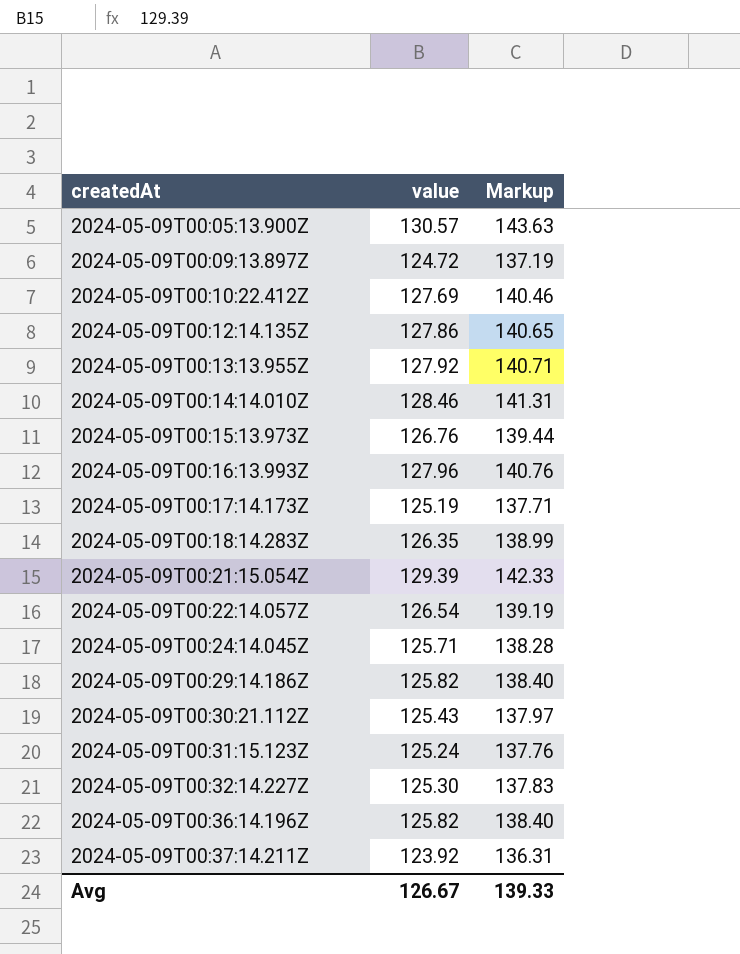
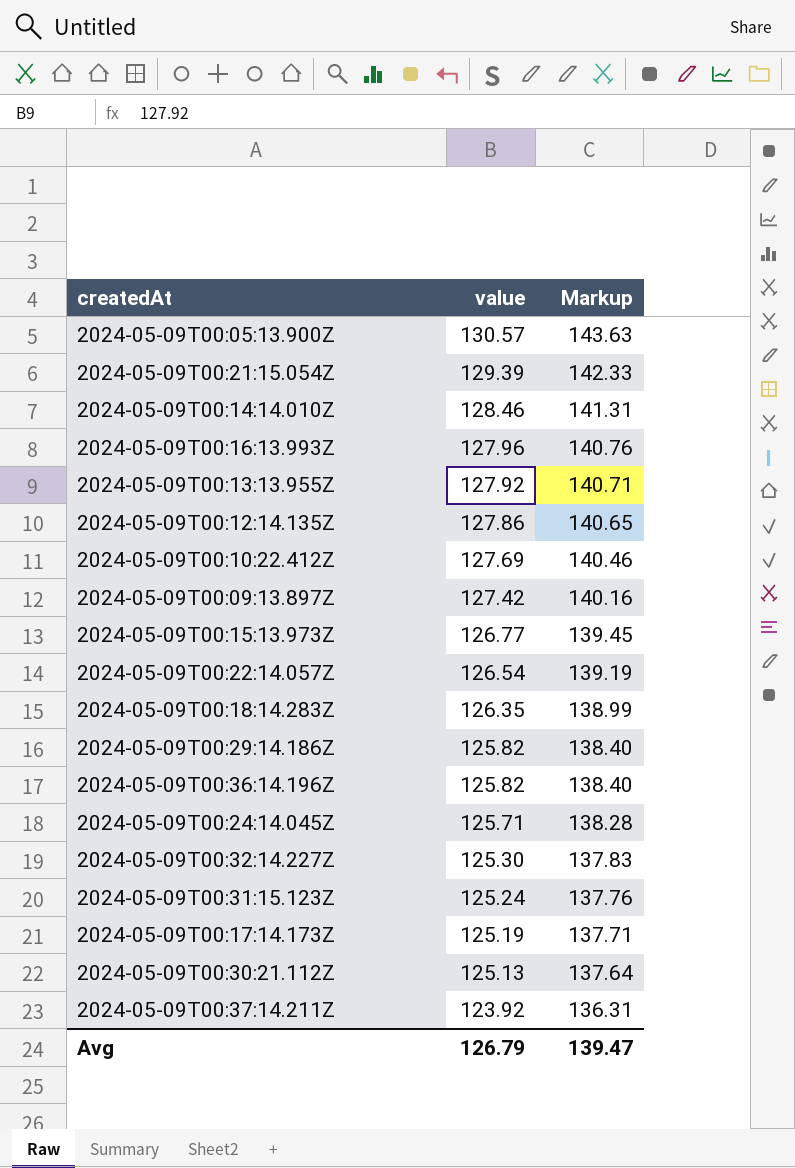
row order: createdAt ascending -> value descending
2024-05-09T00:09:13.897Z | value: 124.72 -> 127.42
2024-05-09T00:09:13.897Z | Markup: 137.19 -> 140.16
2024-05-09T00:15:13.973Z | value: 126.76 -> 126.77
2024-05-09T00:15:13.973Z | Markup: 139.44 -> 139.45
2024-05-09T00:30:21.112Z | value: 125.43 -> 125.13
2024-05-09T00:30:21.112Z | Markup: 137.97 -> 137.64
Avg | value: 126.67 -> 126.79
Avg | Markup: 139.33 -> 139.47

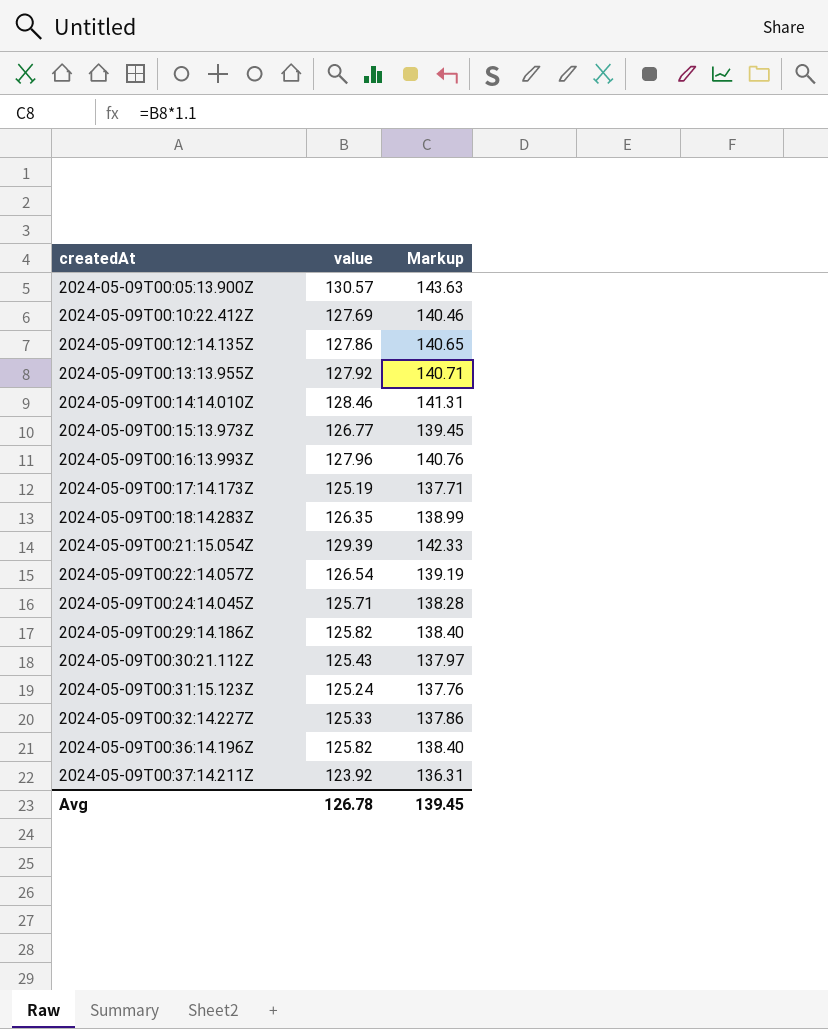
row order: value descending -> createdAt ascending
row 2024-05-09T00:09:13.897Z: 127.42 | 140.16 -> none
2024-05-09T00:30:21.112Z | value: 125.13 -> 125.43
2024-05-09T00:30:21.112Z | Markup: 137.64 -> 137.97
2024-05-09T00:32:14.227Z | value: 125.30 -> 125.33
2024-05-09T00:32:14.227Z | Markup: 137.83 -> 137.86
Avg | value: 126.79 -> 126.78
Avg | Markup: 139.47 -> 139.45

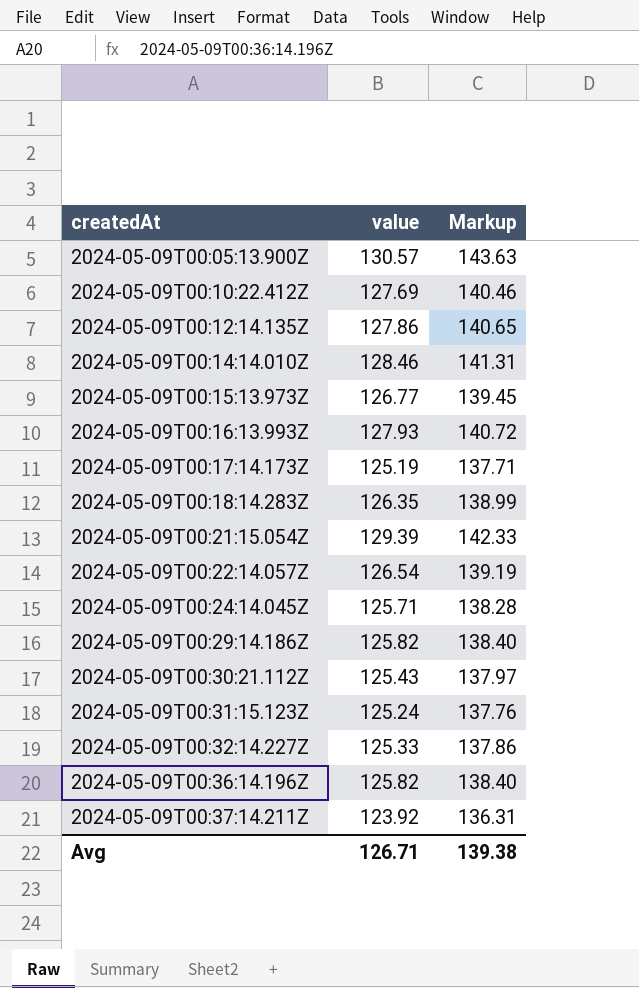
row 2024-05-09T00:13:13.955Z: 127.92 | 140.71 -> none
2024-05-09T00:16:13.993Z | value: 127.96 -> 127.93
2024-05-09T00:16:13.993Z | Markup: 140.76 -> 140.72
Avg | value: 126.78 -> 126.71
Avg | Markup: 139.45 -> 139.38

